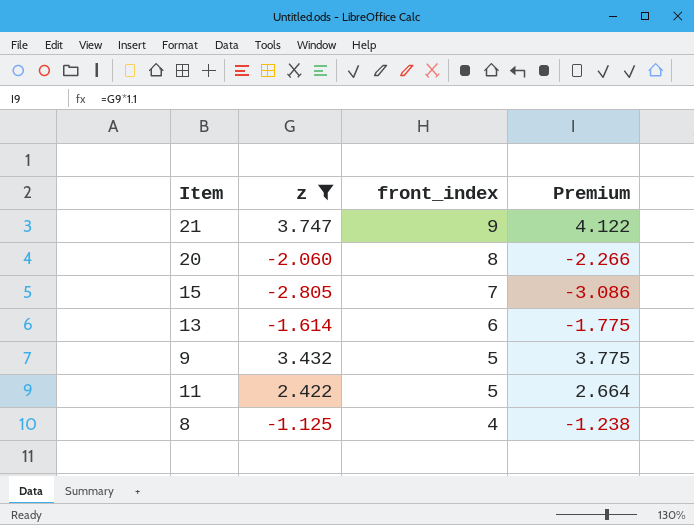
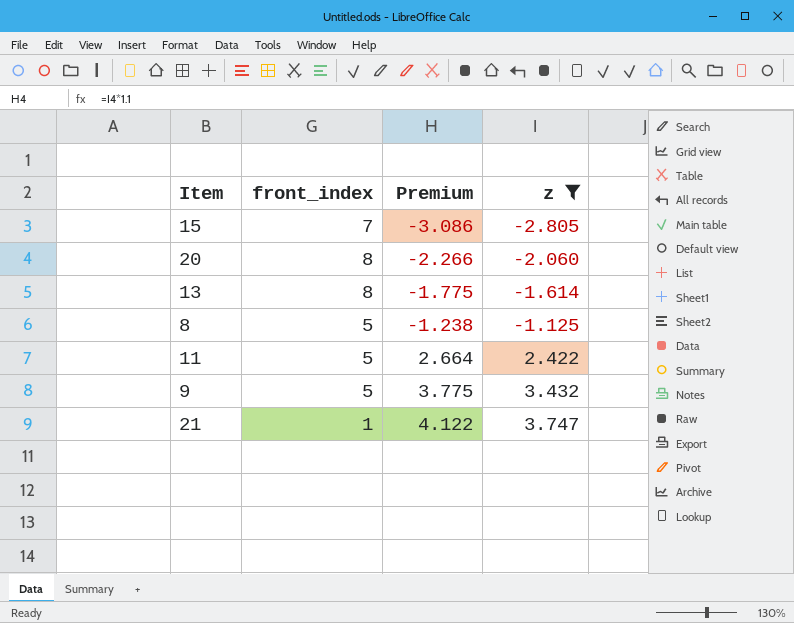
row order: front_index descending -> Premium ascending
column z | position: 2 -> 4
13 | front_index: 6 -> 8
8 | front_index: 4 -> 5
21 | front_index: 9 -> 1

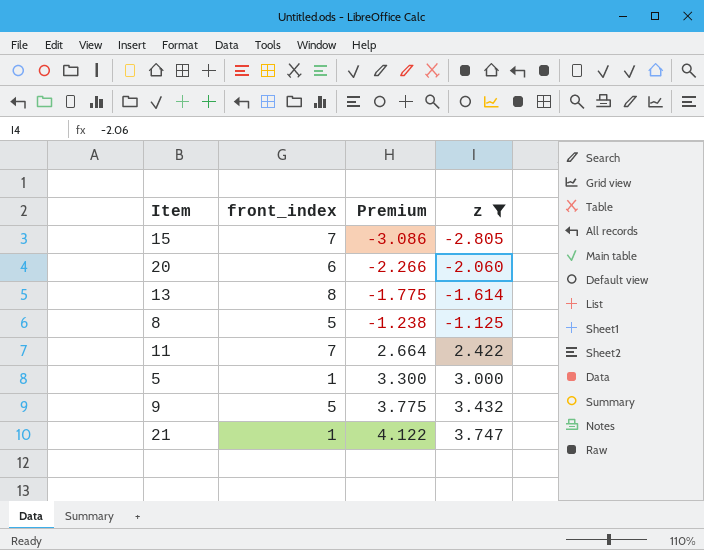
20 | front_index: 8 -> 6
11 | front_index: 5 -> 7
row 5: none -> 1 | 3.300 | 3.000

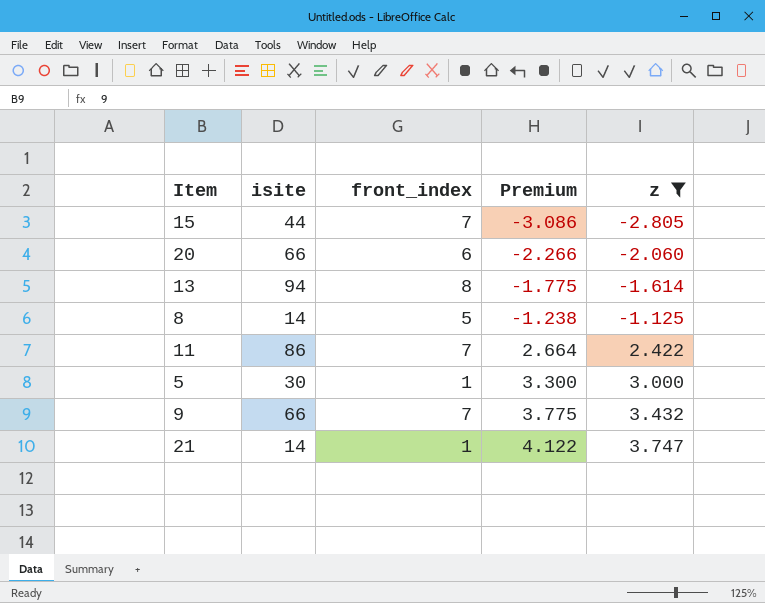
column isite | position: none -> 2
9 | front_index: 5 -> 7

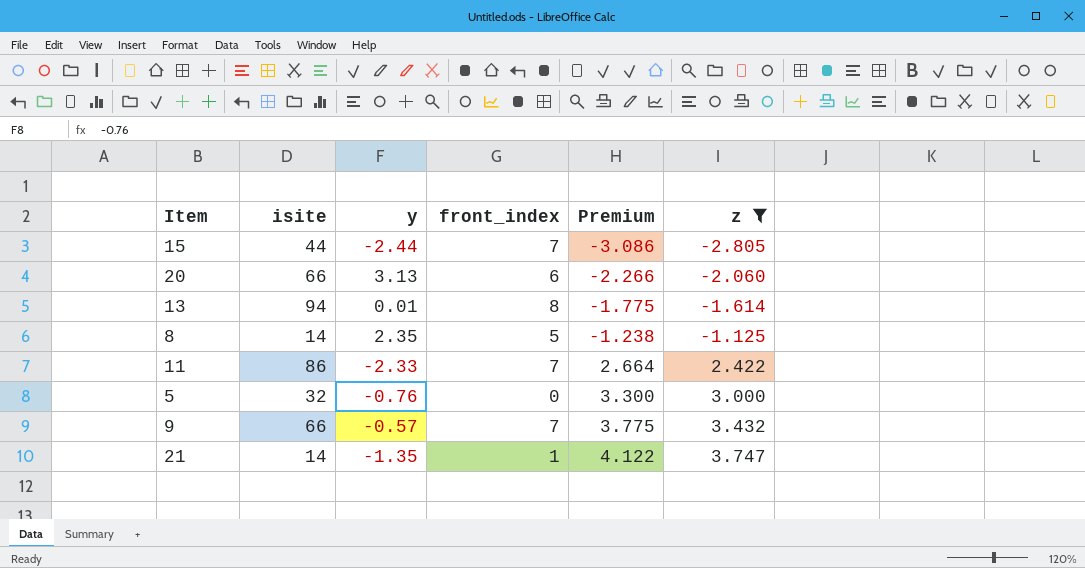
column y | position: none -> 3
5 | isite: 30 -> 32
5 | front_index: 1 -> 0

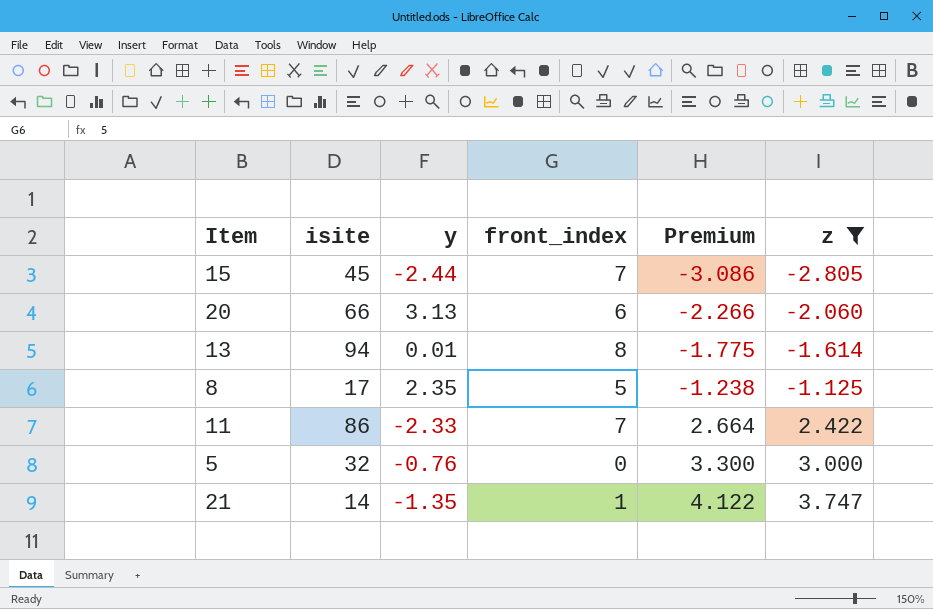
row 9: 66 | -0.57 | 7 | 3.775 | 3.432 -> none
15 | isite: 44 -> 45
8 | isite: 14 -> 17

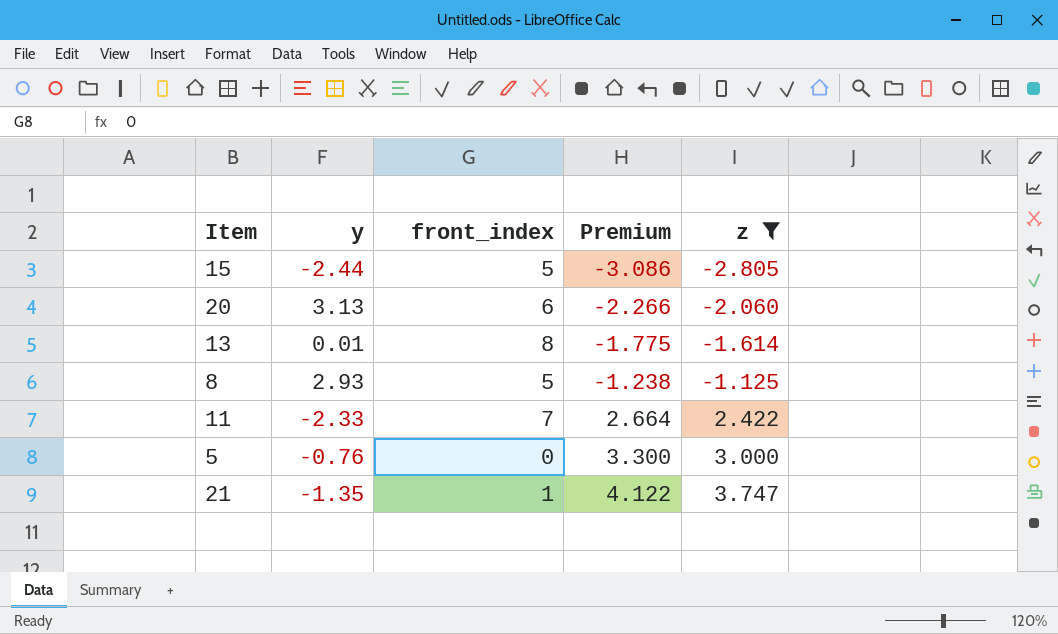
column isite | position: 2 -> none
15 | front_index: 7 -> 5
8 | y: 2.35 -> 2.93

